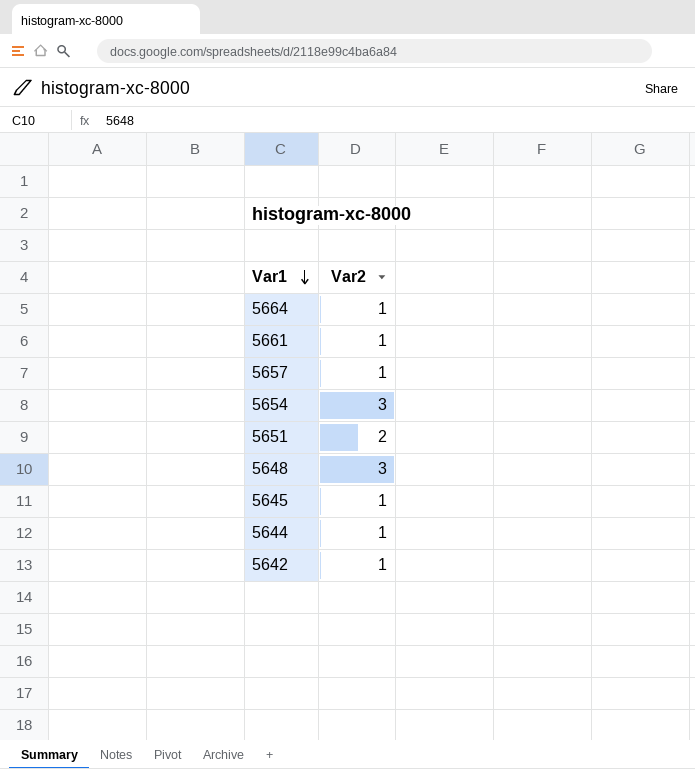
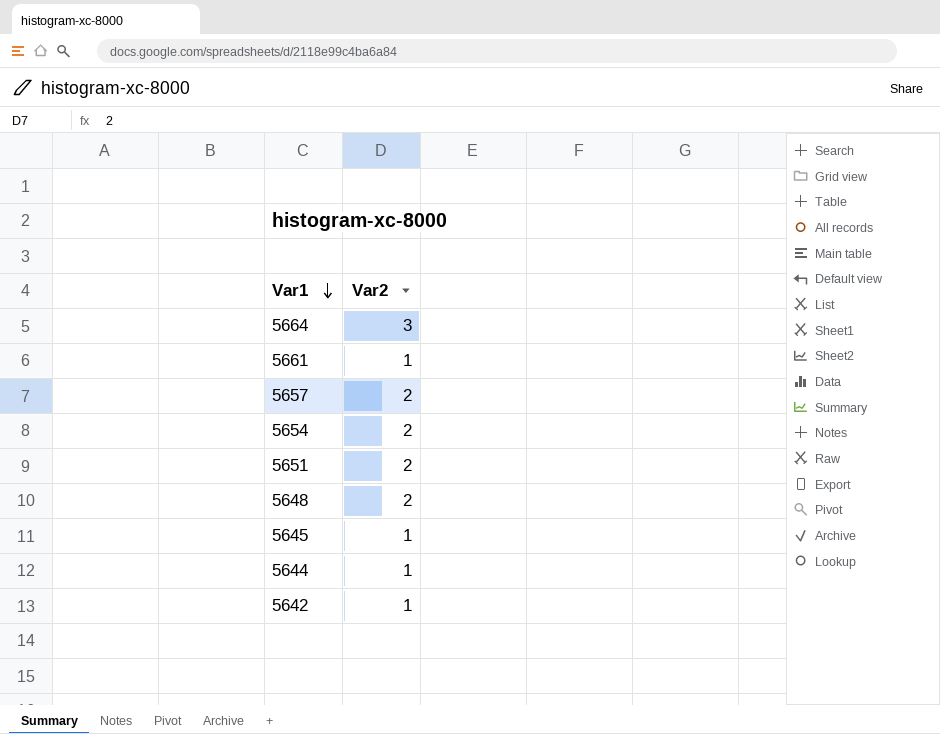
5664 | Var2: 1 -> 3
5657 | Var2: 1 -> 2
5654 | Var2: 3 -> 2
5648 | Var2: 3 -> 2

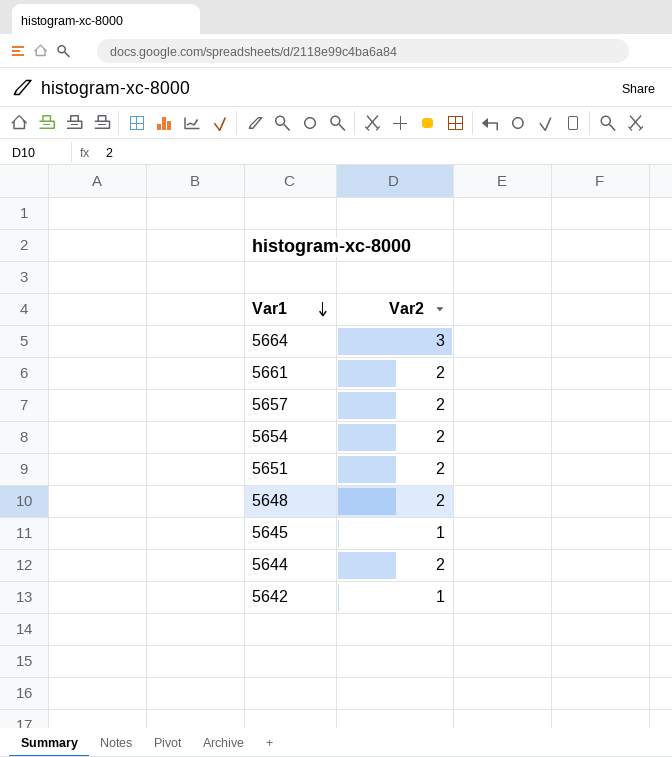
5661 | Var2: 1 -> 2
5644 | Var2: 1 -> 2

